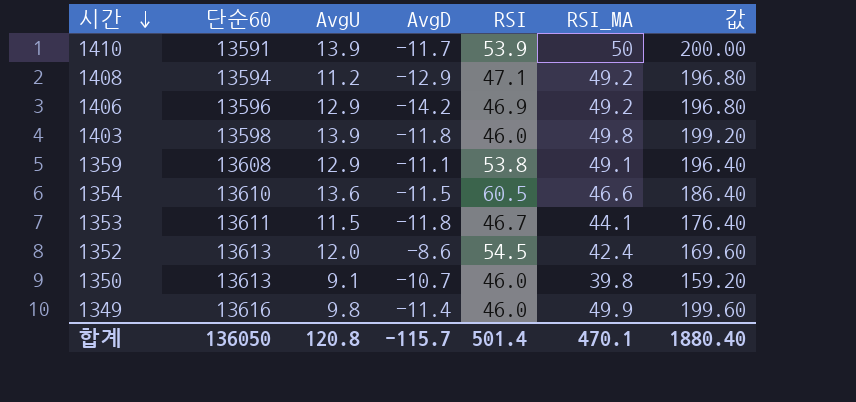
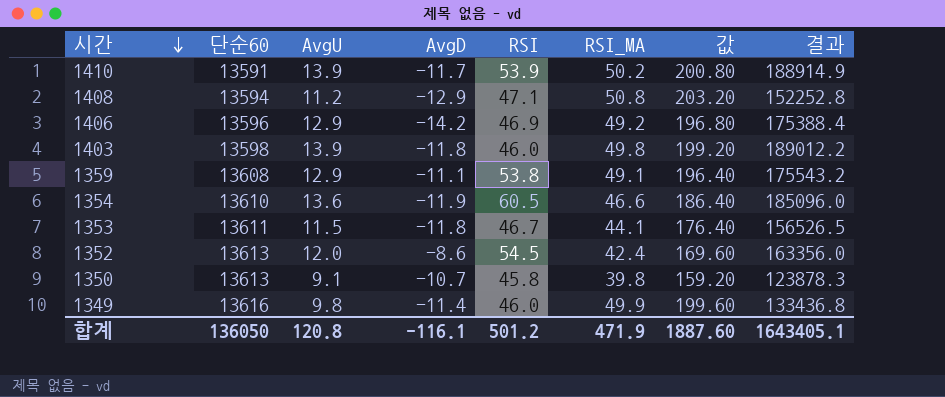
column 결과 | formula: none -> [단순60] * [AvgU]
1410 | RSI_MA: 50 -> 50.2
1410 | 값: 200.00 -> 200.80
1408 | RSI_MA: 49.2 -> 50.8
1408 | 값: 196.80 -> 203.20
1354 | AvgD: -11.5 -> -11.9
1350 | RSI: 46.0 -> 45.8
합계 | AvgD: -115.7 -> -116.1
합계 | RSI: 501.4 -> 501.2
합계 | RSI_MA: 470.1 -> 471.9
합계 | 값: 1880.40 -> 1887.60

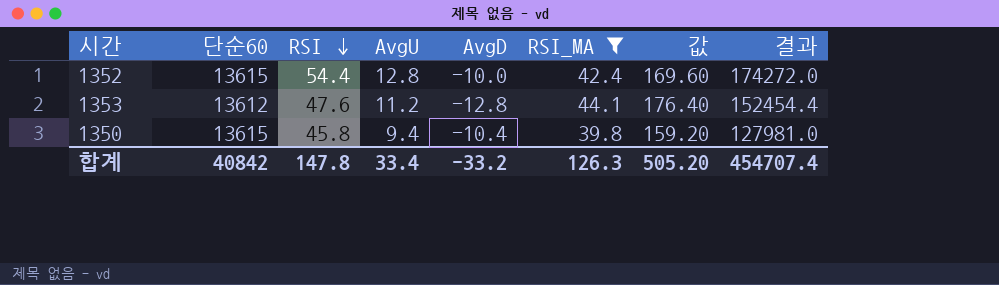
filter: none -> RSI_MA <= 44.1
row order: 시간 descending -> RSI descending
column RSI | position: 5 -> 3
1352 | 단순60: 13613 -> 13615
1352 | RSI: 54.5 -> 54.4
1352 | AvgU: 12.0 -> 12.8
1352 | AvgD: -8.6 -> -10.0
1352 | 결과: 163356.0 -> 174272.0
1353 | 단순60: 13611 -> 13612
1353 | RSI: 46.7 -> 47.6
1353 | AvgU: 11.5 -> 11.2
1353 | AvgD: -11.8 -> -12.8
1353 | 결과: 156526.5 -> 152454.4
1350 | 단순60: 13613 -> 13615
1350 | AvgU: 9.1 -> 9.4
1350 | AvgD: -10.7 -> -10.4
1350 | 결과: 123878.3 -> 127981.0
합계 | 단순60: 136050 -> 40842
합계 | RSI: 501.2 -> 147.8
합계 | AvgU: 120.8 -> 33.4
합계 | AvgD: -116.1 -> -33.2
합계 | RSI_MA: 471.9 -> 126.3
합계 | 값: 1887.60 -> 505.20
합계 | 결과: 1643405.1 -> 454707.4

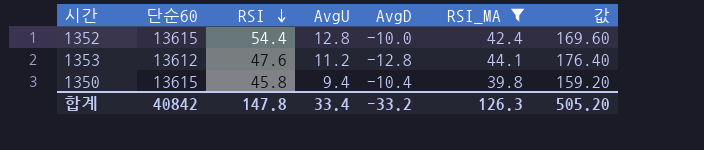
column 결과 | formula: [단순60] * [AvgU] -> none

